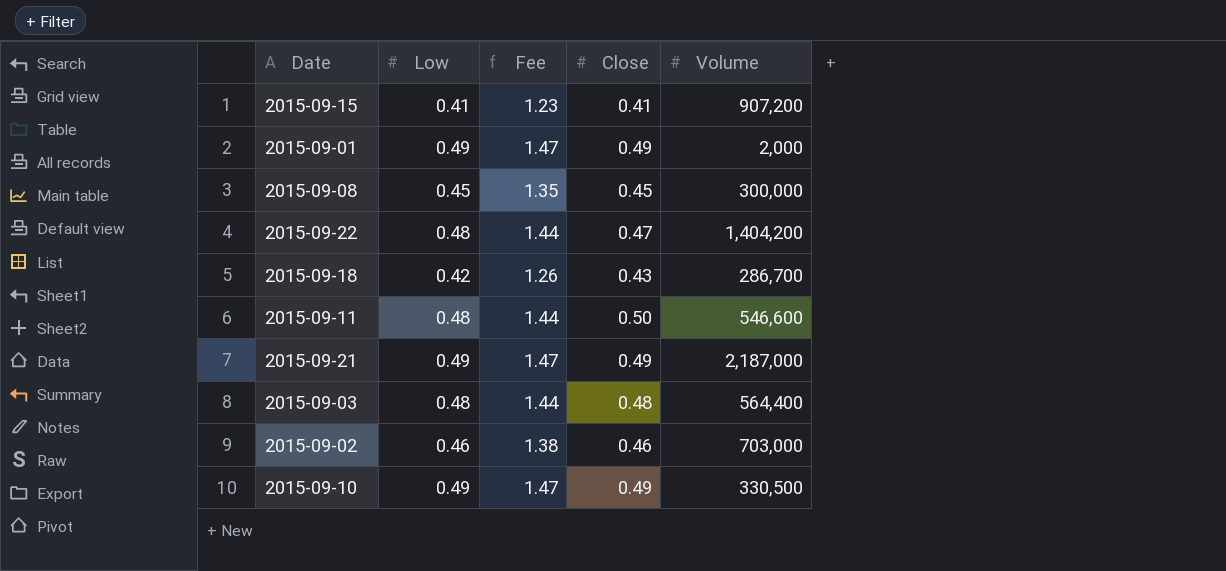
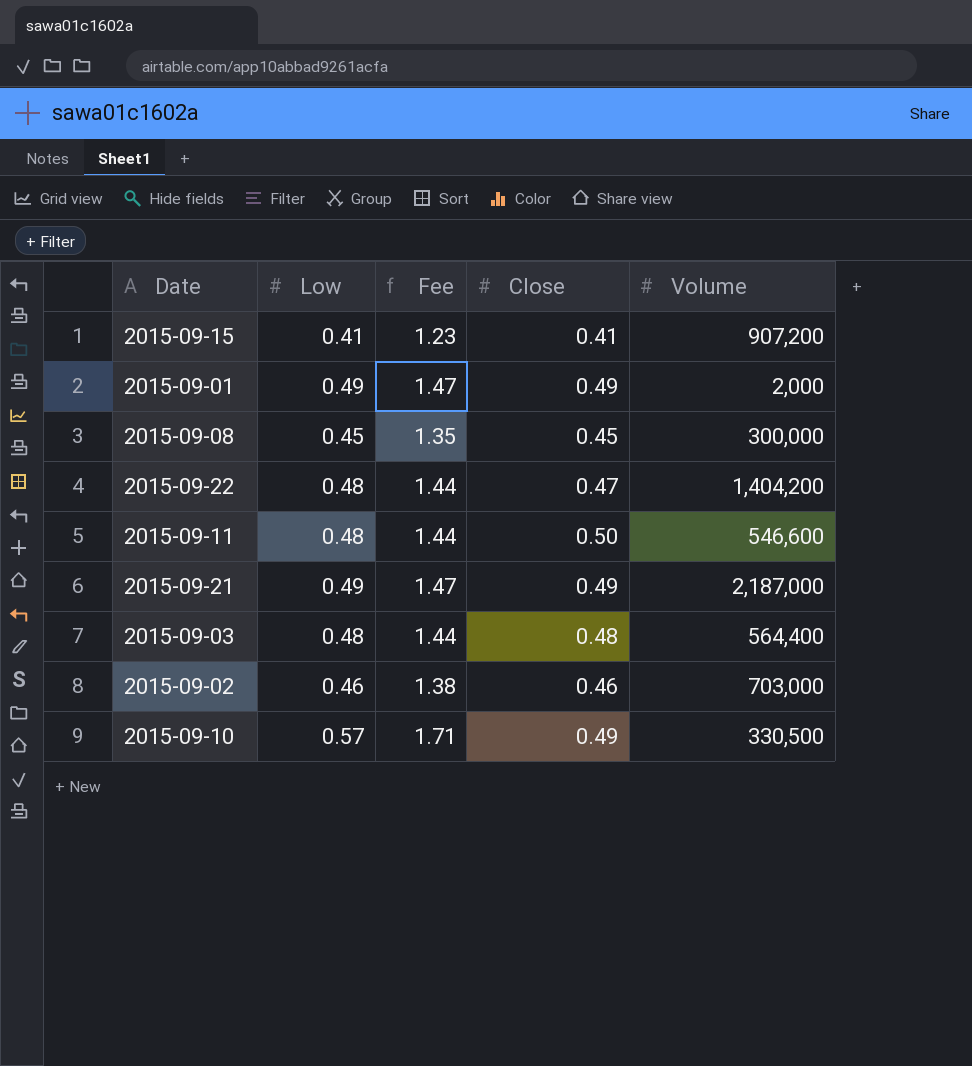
row 2015-09-18: 0.42 | 1.26 | 0.43 | 286,700 -> none
2015-09-10 | Low: 0.49 -> 0.57
2015-09-10 | Fee: 1.47 -> 1.71

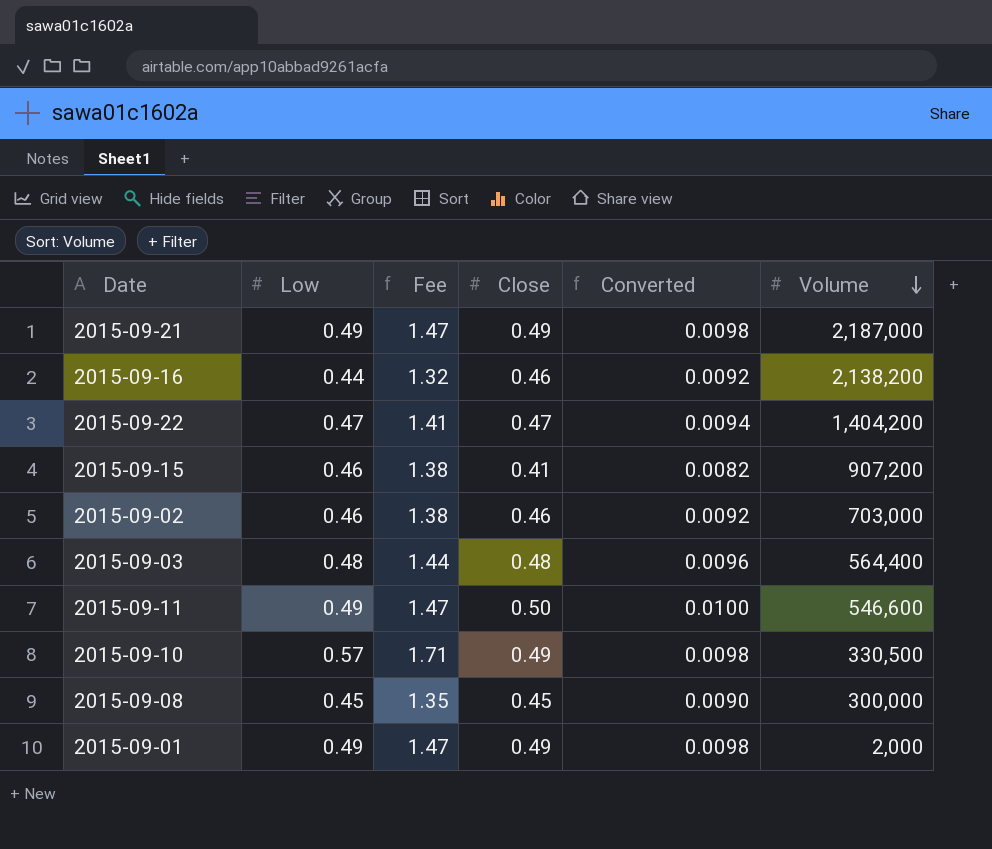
row order: none -> Volume descending
column Converted | formula: none -> [Close] * 0.02
row 2015-09-16: none -> 0.44 | 1.32 | 0.46 | 0.0092 | 2,138,200
2015-09-22 | Low: 0.48 -> 0.47
2015-09-22 | Fee: 1.44 -> 1.41
2015-09-15 | Low: 0.41 -> 0.46
2015-09-15 | Fee: 1.23 -> 1.38
2015-09-11 | Low: 0.48 -> 0.49
2015-09-11 | Fee: 1.44 -> 1.47

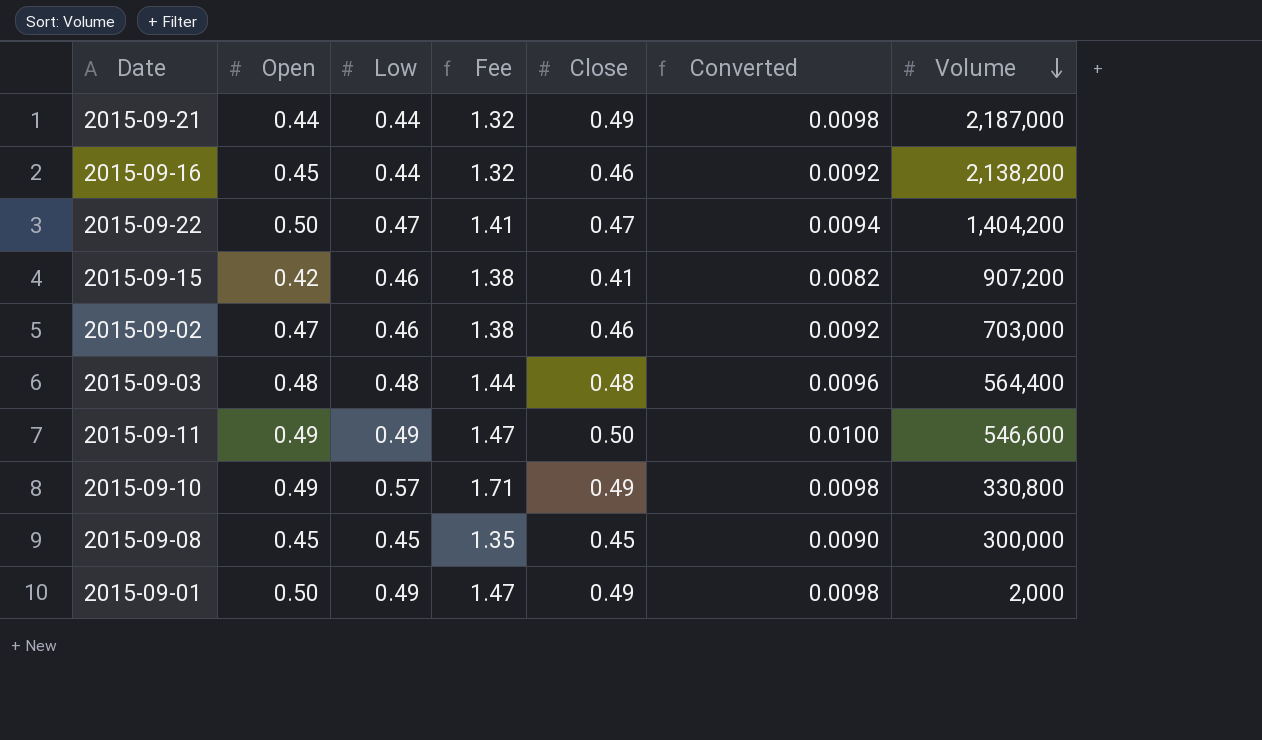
column Open | position: none -> 2
2015-09-21 | Low: 0.49 -> 0.44
2015-09-21 | Fee: 1.47 -> 1.32
2015-09-10 | Volume: 330,500 -> 330,800

